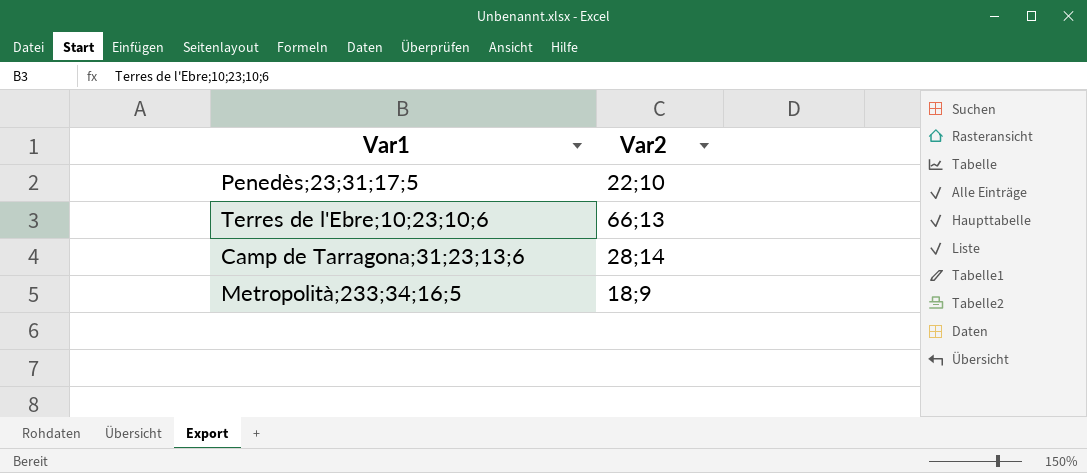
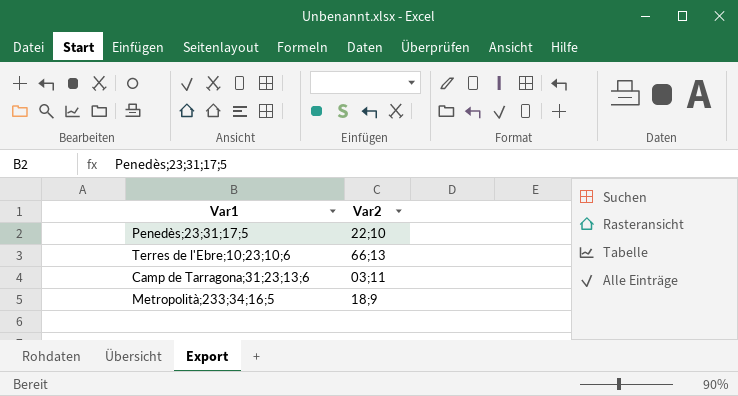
Camp de Tarragona;31;23;13;6 | Var2: 28;14 -> 03;11

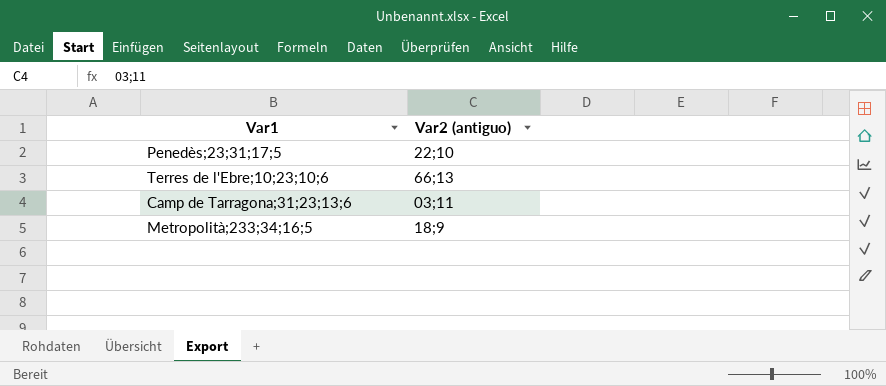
column name: Var2 -> Var2 (antiguo)

